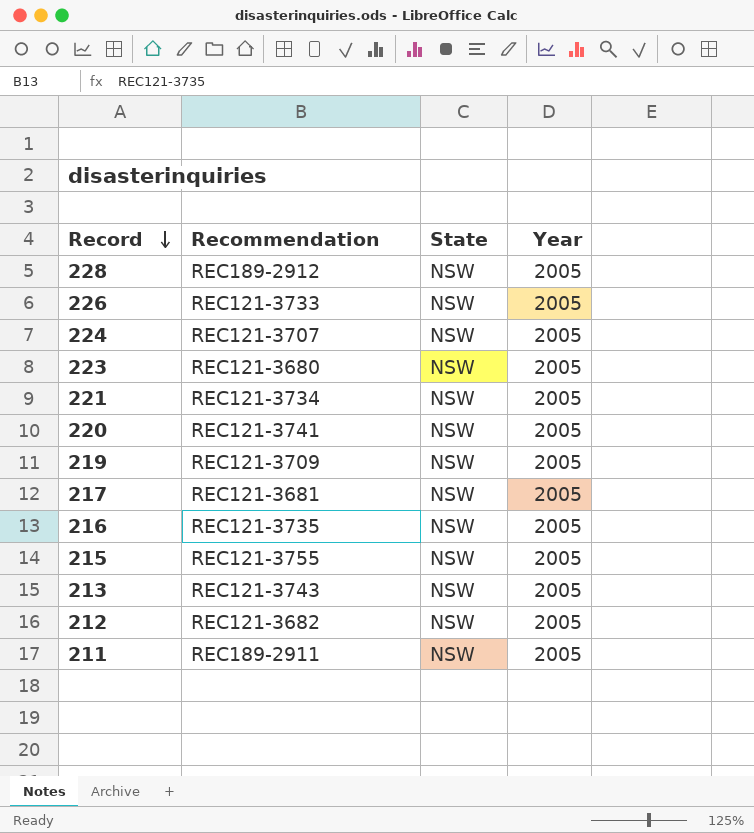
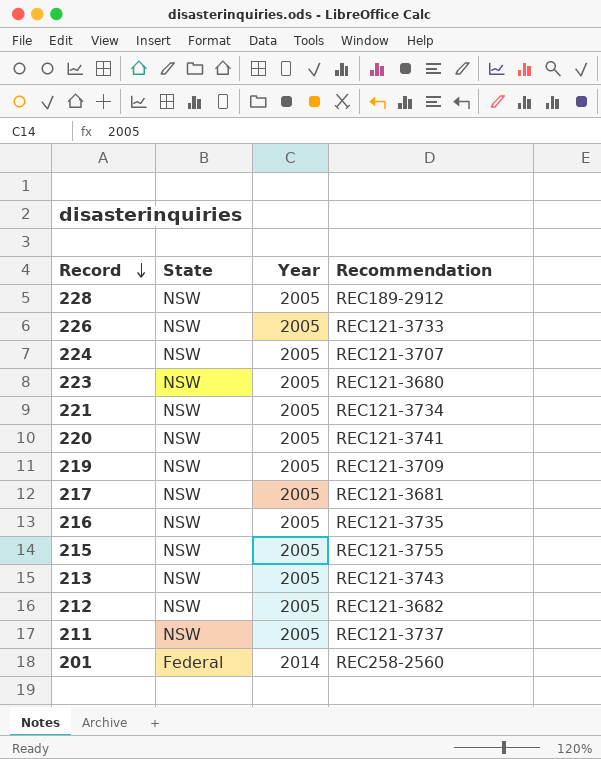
column Recommendation | position: 2 -> 4
211 | Recommendation: REC189-2911 -> REC121-3737
row 201: none -> Federal | 2014 | REC258-2560

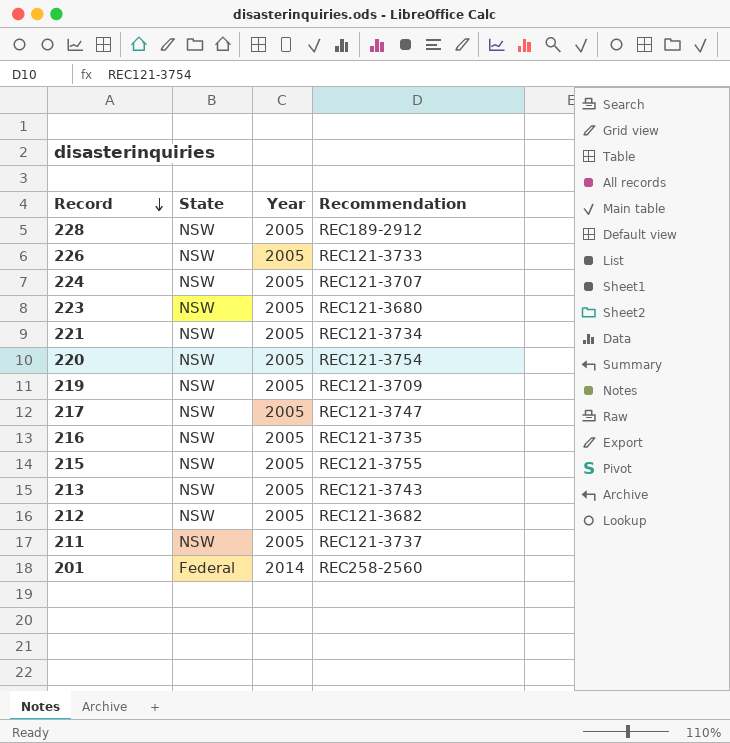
220 | Recommendation: REC121-3741 -> REC121-3754
217 | Recommendation: REC121-3681 -> REC121-3747

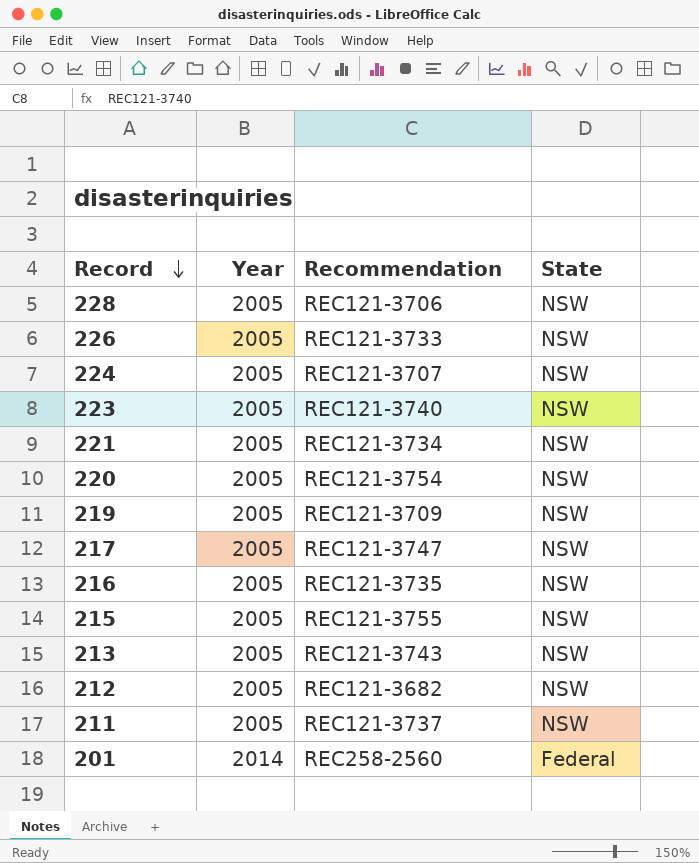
column State | position: 2 -> 4
228 | Recommendation: REC189-2912 -> REC121-3706
223 | Recommendation: REC121-3680 -> REC121-3740

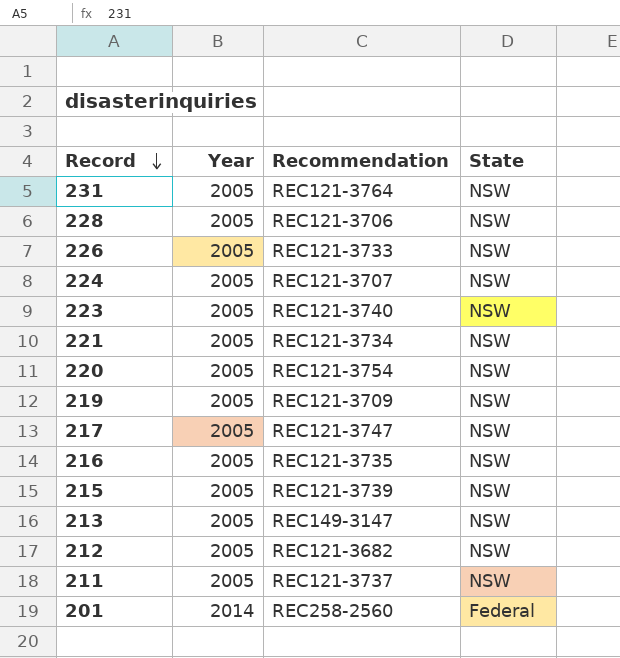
row 231: none -> 2005 | REC121-3764 | NSW
215 | Recommendation: REC121-3755 -> REC121-3739
213 | Recommendation: REC121-3743 -> REC149-3147

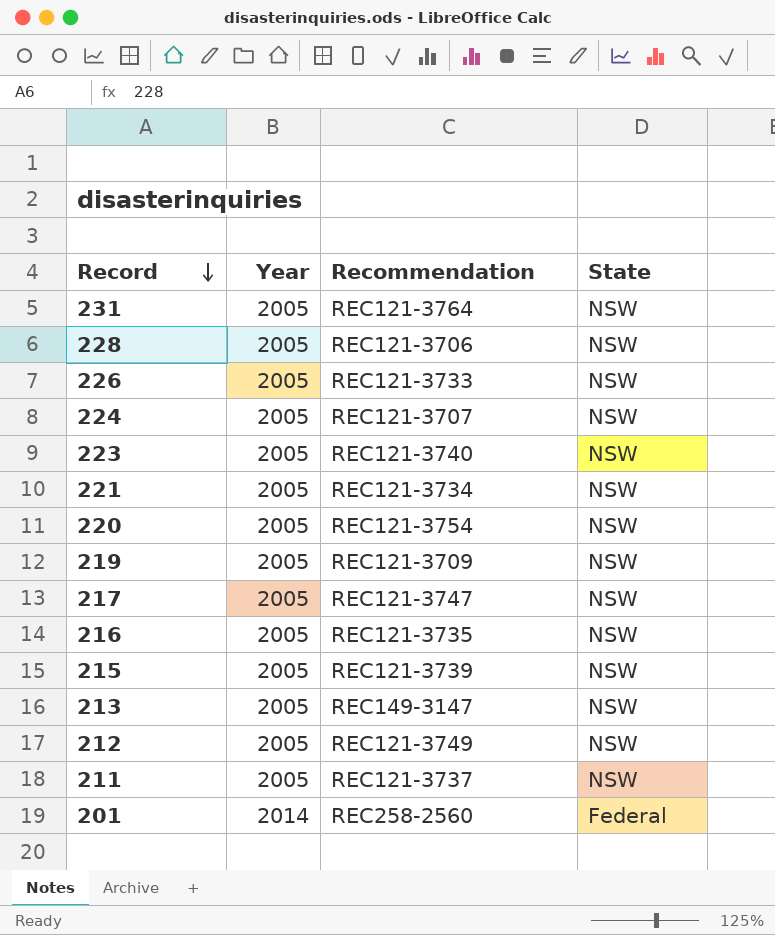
212 | Recommendation: REC121-3682 -> REC121-3749

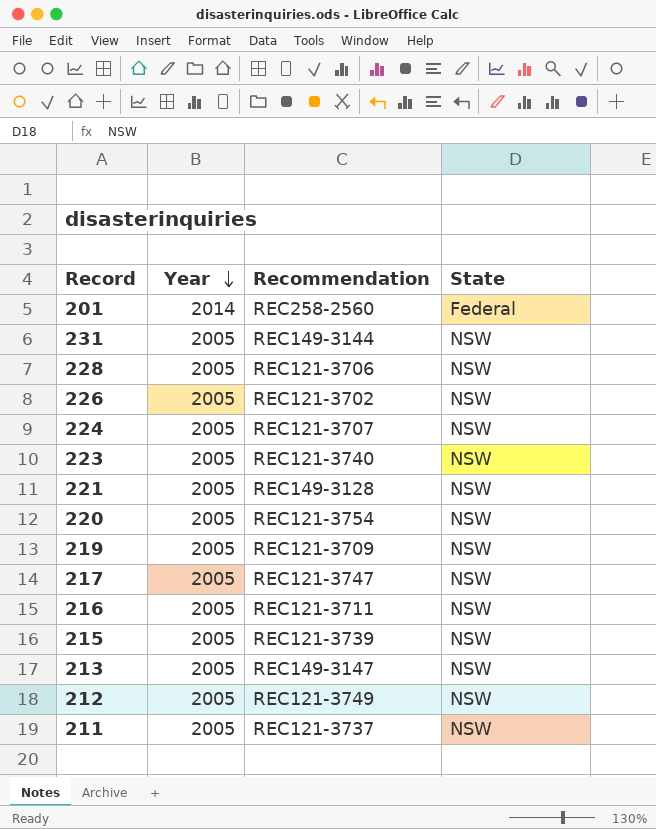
row order: Record descending -> Year descending
231 | Recommendation: REC121-3764 -> REC149-3144
226 | Recommendation: REC121-3733 -> REC121-3702
221 | Recommendation: REC121-3734 -> REC149-3128
216 | Recommendation: REC121-3735 -> REC121-3711

